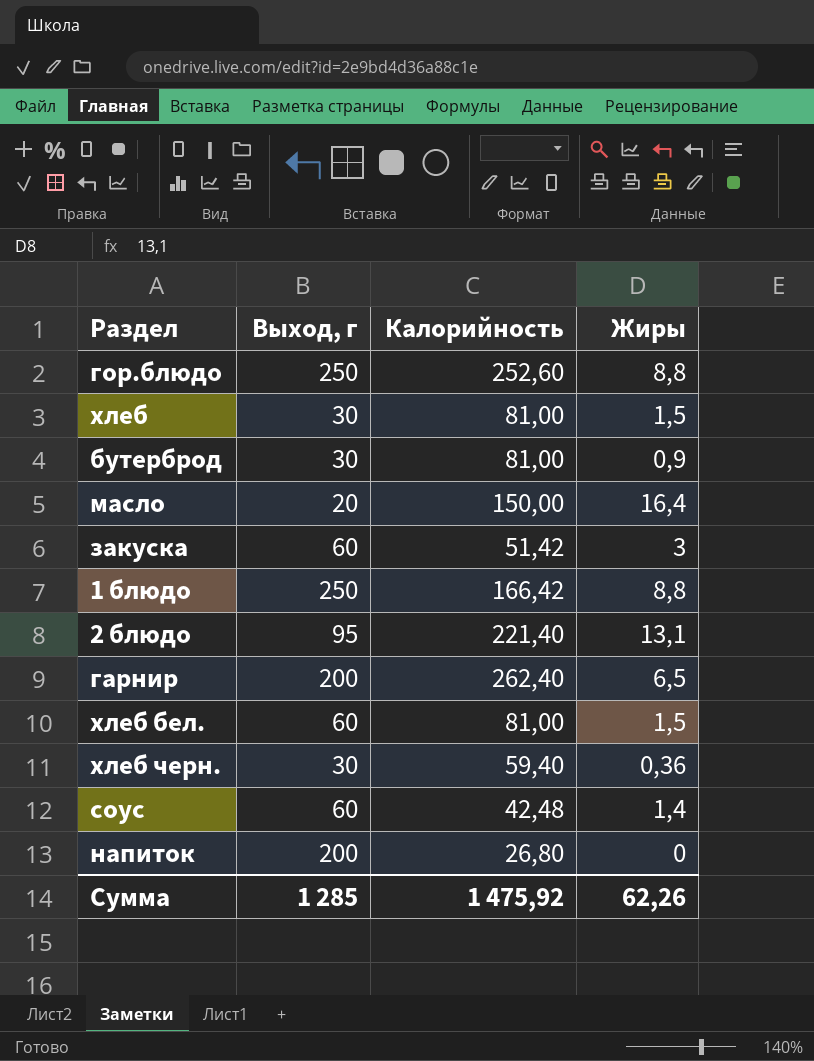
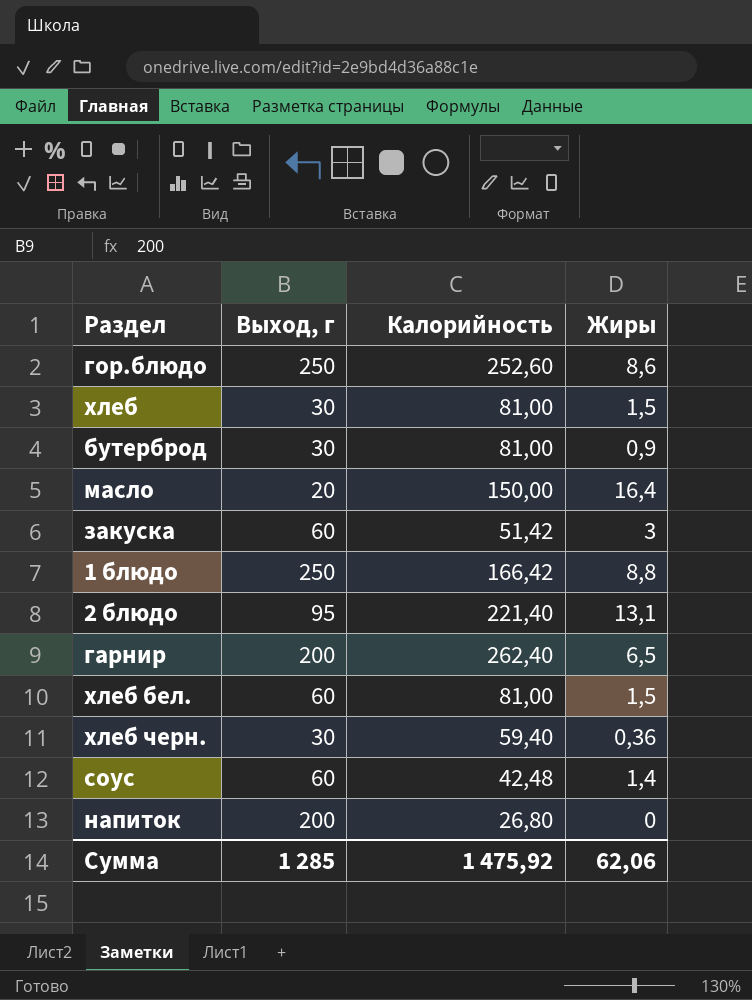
гор.блюдо | Жиры: 8,8 -> 8,6
Сумма | Жиры: 62,26 -> 62,06

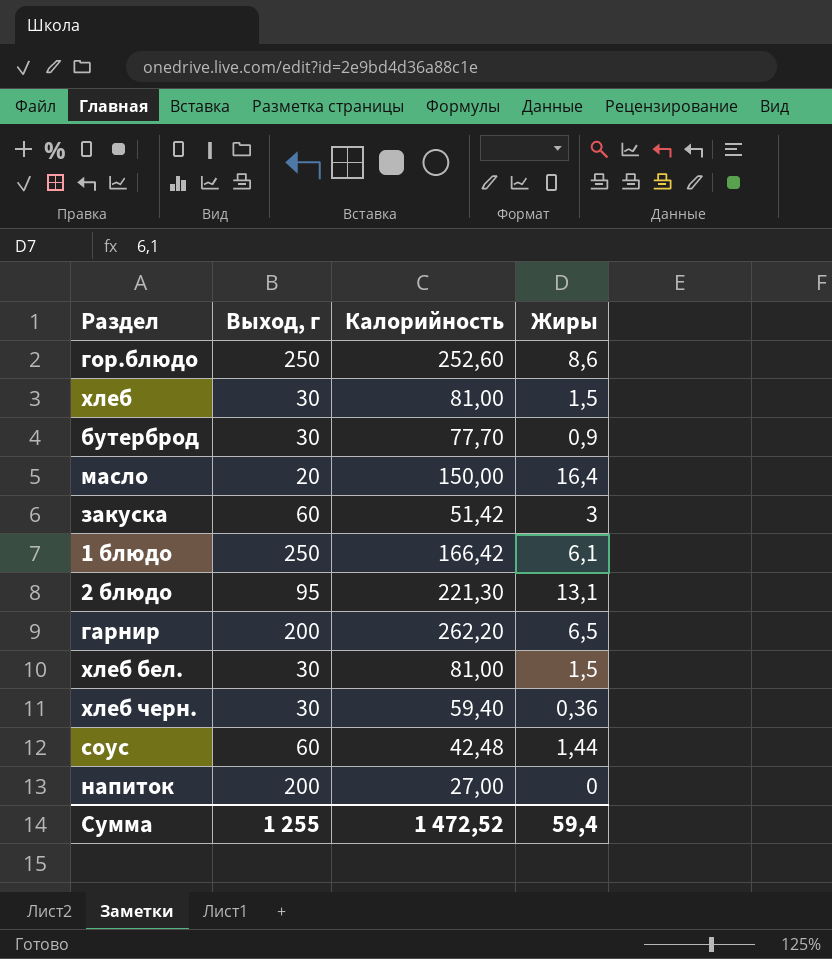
бутерброд | Калорийность: 81,00 -> 77,70
1 блюдо | Жиры: 8,8 -> 6,1
2 блюдо | Калорийность: 221,40 -> 221,30
гарнир | Калорийность: 262,40 -> 262,20
хлеб бел. | Выход, г: 60 -> 30
соус | Жиры: 1,4 -> 1,44
напиток | Калорийность: 26,80 -> 27,00
Сумма | Выход, г: 1 285 -> 1 255
Сумма | Калорийность: 1 475,92 -> 1 472,52
Сумма | Жиры: 62,06 -> 59,4

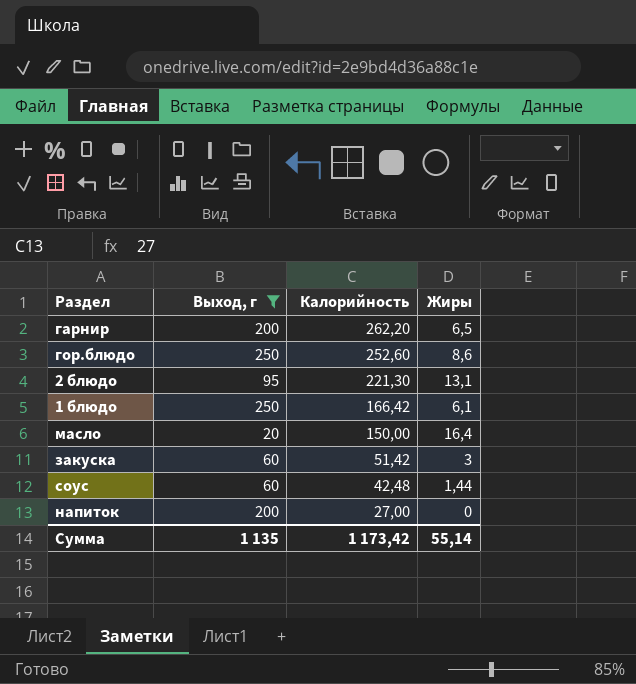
filter: none -> Выход, г != 30
row order: none -> Калорийность descending
Сумма | Выход, г: 1 255 -> 1 135
Сумма | Калорийность: 1 472,52 -> 1 173,42
Сумма | Жиры: 59,4 -> 55,14

